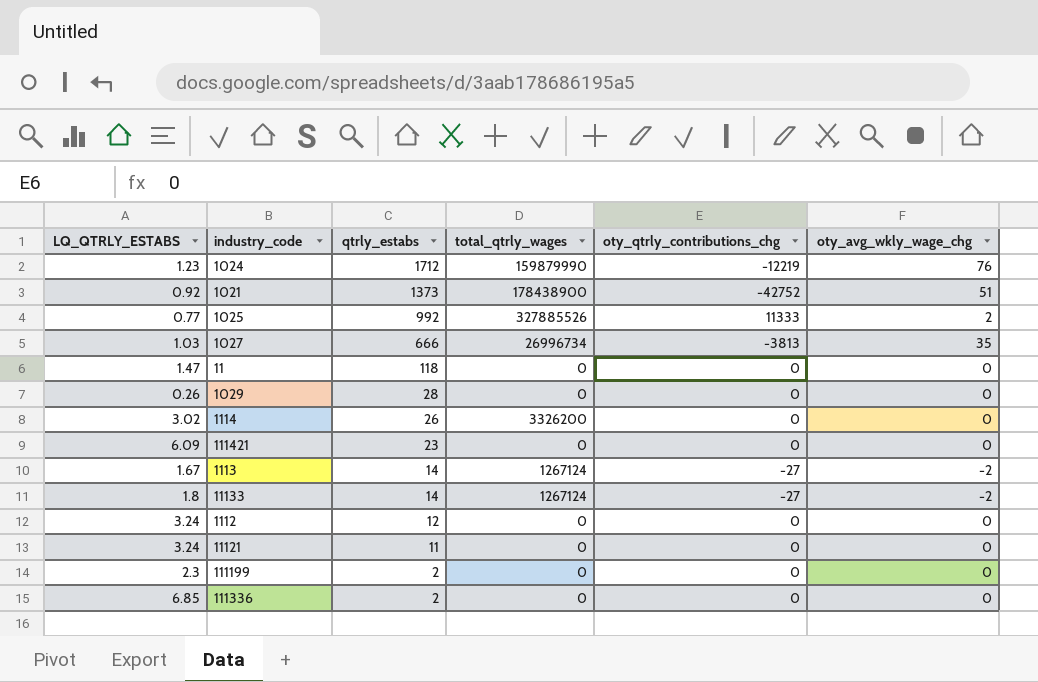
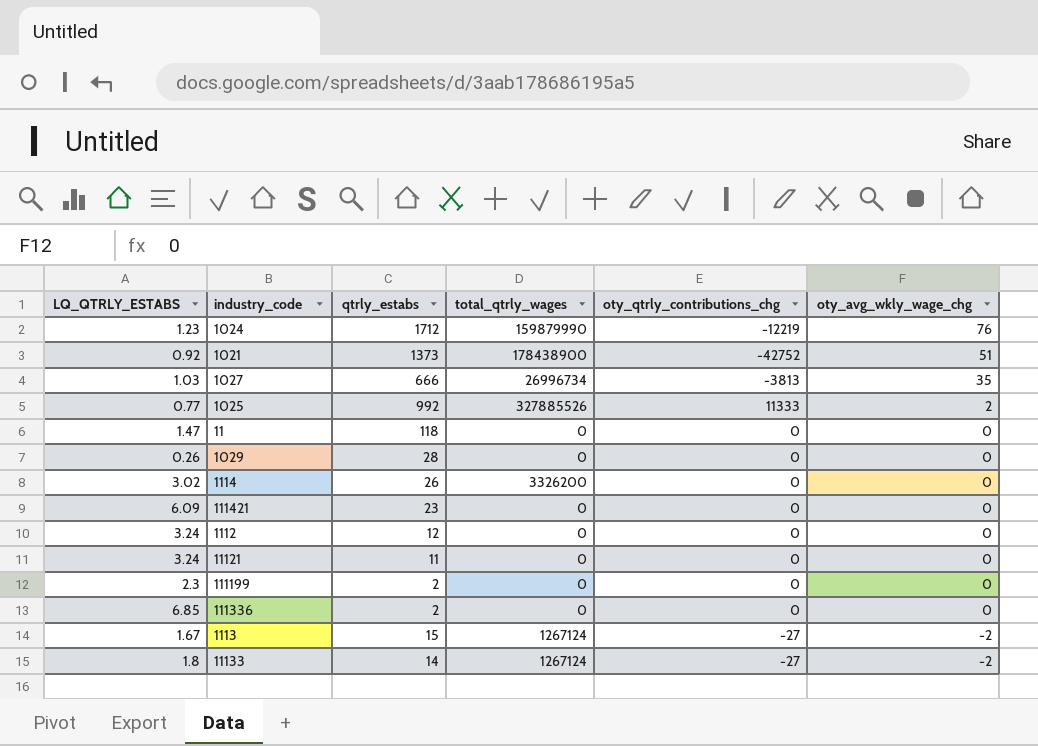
row order: qtrly_estabs descending -> oty_avg_wkly_wage_chg descending
1113 | qtrly_estabs: 14 -> 15

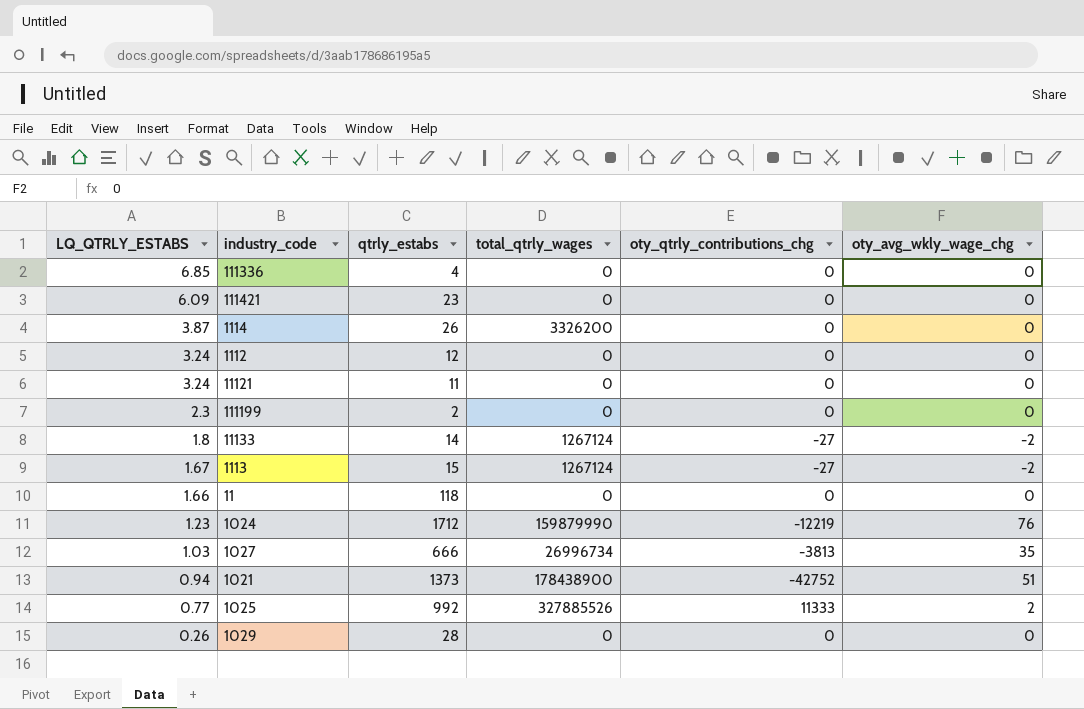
row order: oty_avg_wkly_wage_chg descending -> LQ_QTRLY_ESTABS descending
111336 | qtrly_estabs: 2 -> 4
1114 | LQ_QTRLY_ESTABS: 3.02 -> 3.87
11 | LQ_QTRLY_ESTABS: 1.47 -> 1.66
1021 | LQ_QTRLY_ESTABS: 0.92 -> 0.94

